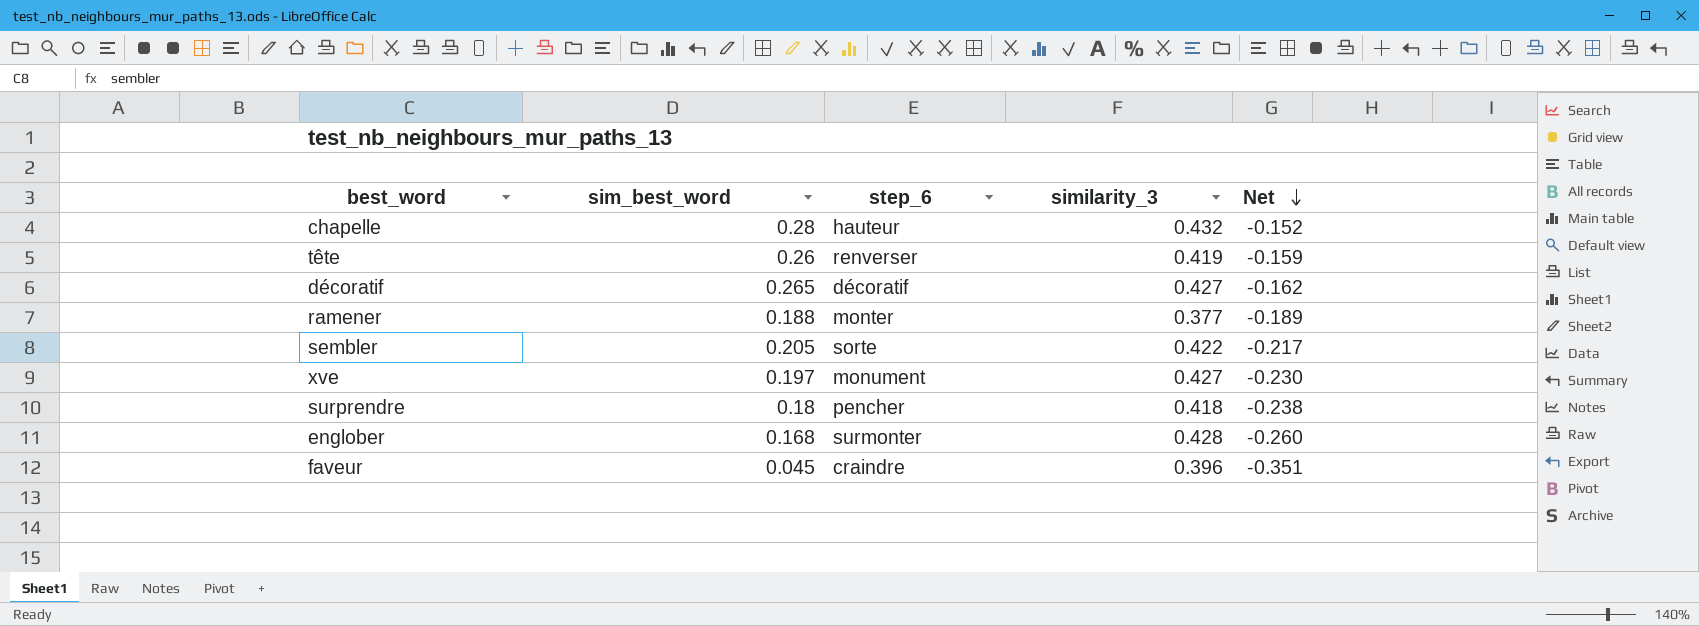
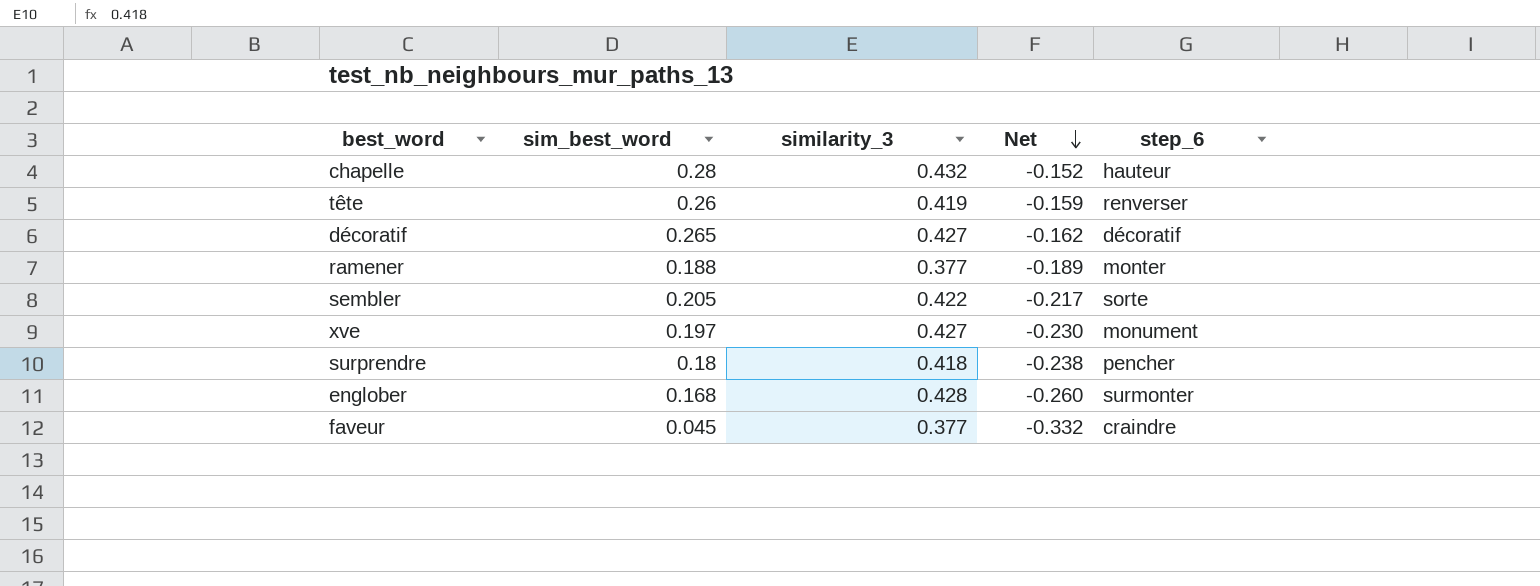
column step_6 | position: 3 -> 5
faveur | similarity_3: 0.396 -> 0.377
faveur | Net: -0.351 -> -0.332

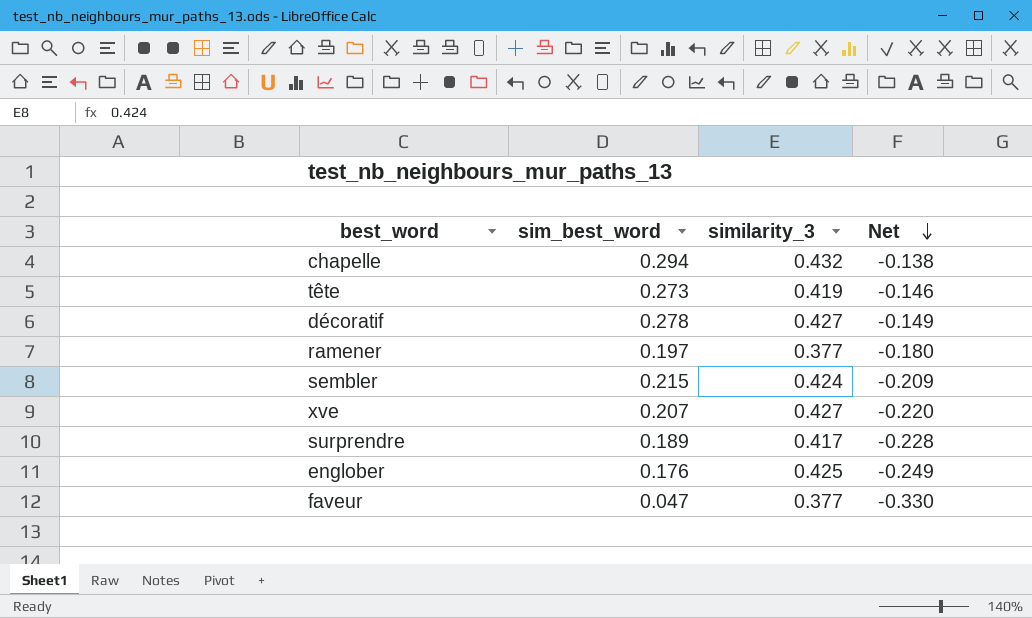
column step_6 | position: 5 -> none
chapelle | sim_best_word: 0.28 -> 0.294
chapelle | Net: -0.152 -> -0.138
tête | sim_best_word: 0.26 -> 0.273
tête | Net: -0.159 -> -0.146
décoratif | sim_best_word: 0.265 -> 0.278
décoratif | Net: -0.162 -> -0.149
ramener | sim_best_word: 0.188 -> 0.197
ramener | Net: -0.189 -> -0.180
sembler | sim_best_word: 0.205 -> 0.215
sembler | similarity_3: 0.422 -> 0.424
sembler | Net: -0.217 -> -0.209
xve | sim_best_word: 0.197 -> 0.207
xve | Net: -0.230 -> -0.220
surprendre | sim_best_word: 0.18 -> 0.189
surprendre | similarity_3: 0.418 -> 0.417
surprendre | Net: -0.238 -> -0.228
englober | sim_best_word: 0.168 -> 0.176
englober | similarity_3: 0.428 -> 0.425
englober | Net: -0.260 -> -0.249
faveur | sim_best_word: 0.045 -> 0.047
faveur | Net: -0.332 -> -0.330

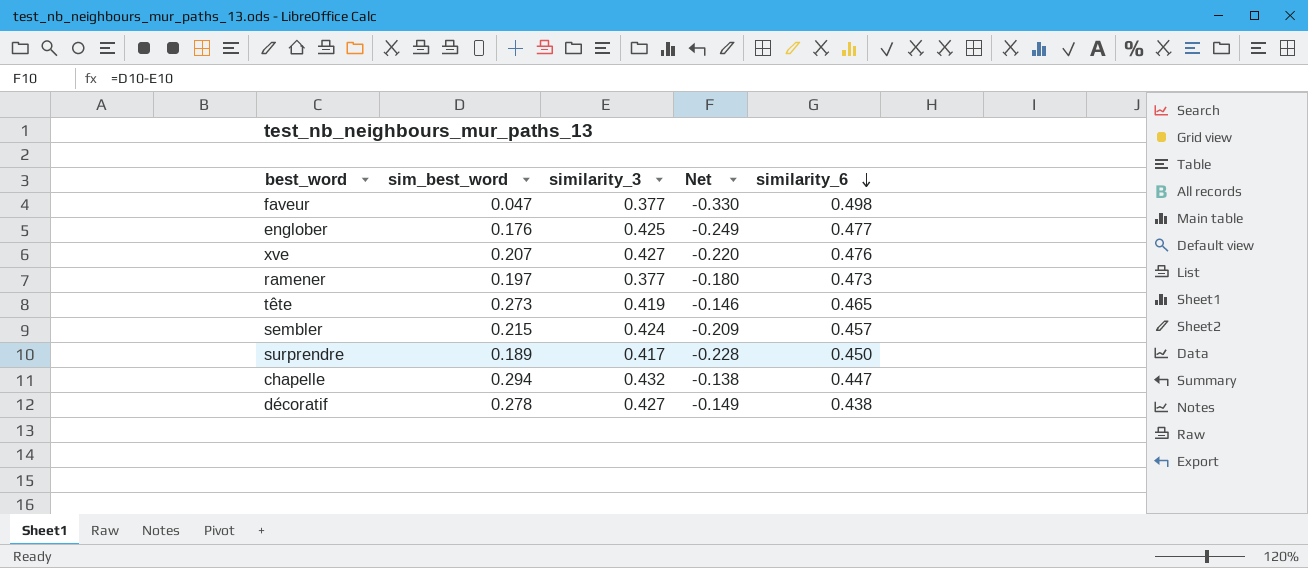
row order: Net descending -> similarity_6 descending
column similarity_6 | position: none -> 5

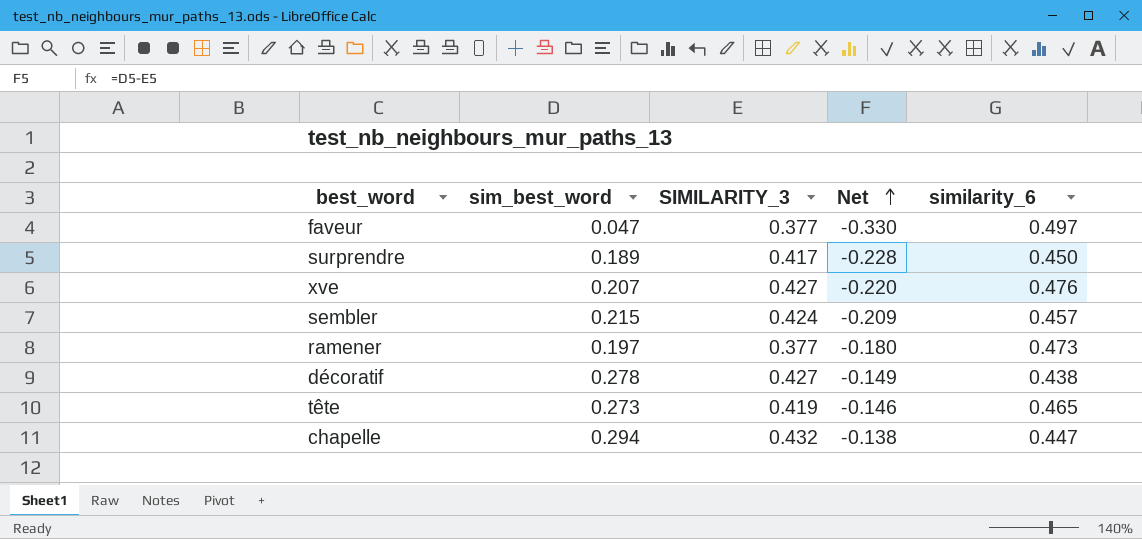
row order: similarity_6 descending -> Net ascending
column name: similarity_3 -> SIMILARITY_3
row englober: 0.176 | 0.425 | -0.249 | 0.477 -> none
faveur | similarity_6: 0.498 -> 0.497

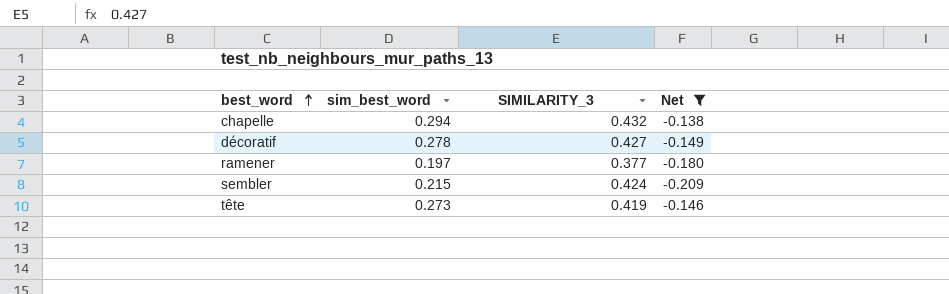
filter: none -> Net >= -0.209
row order: Net ascending -> best_word ascending
column similarity_6 | position: 5 -> none

